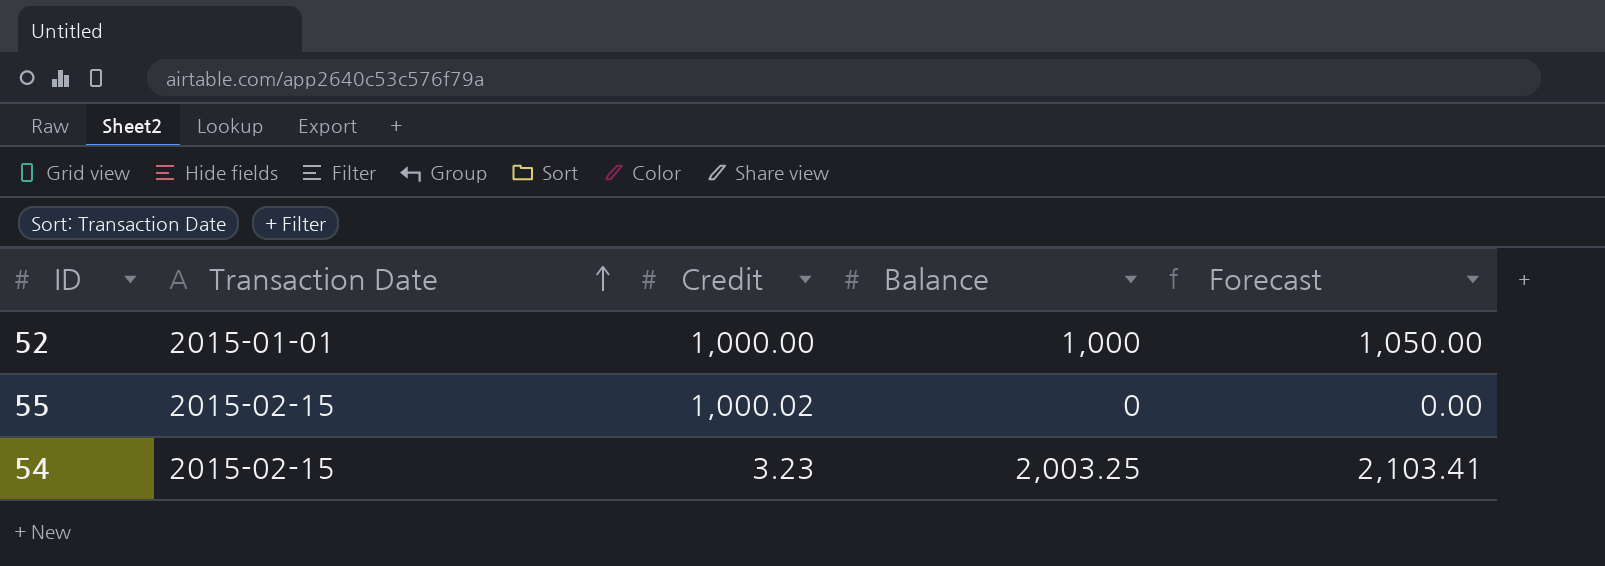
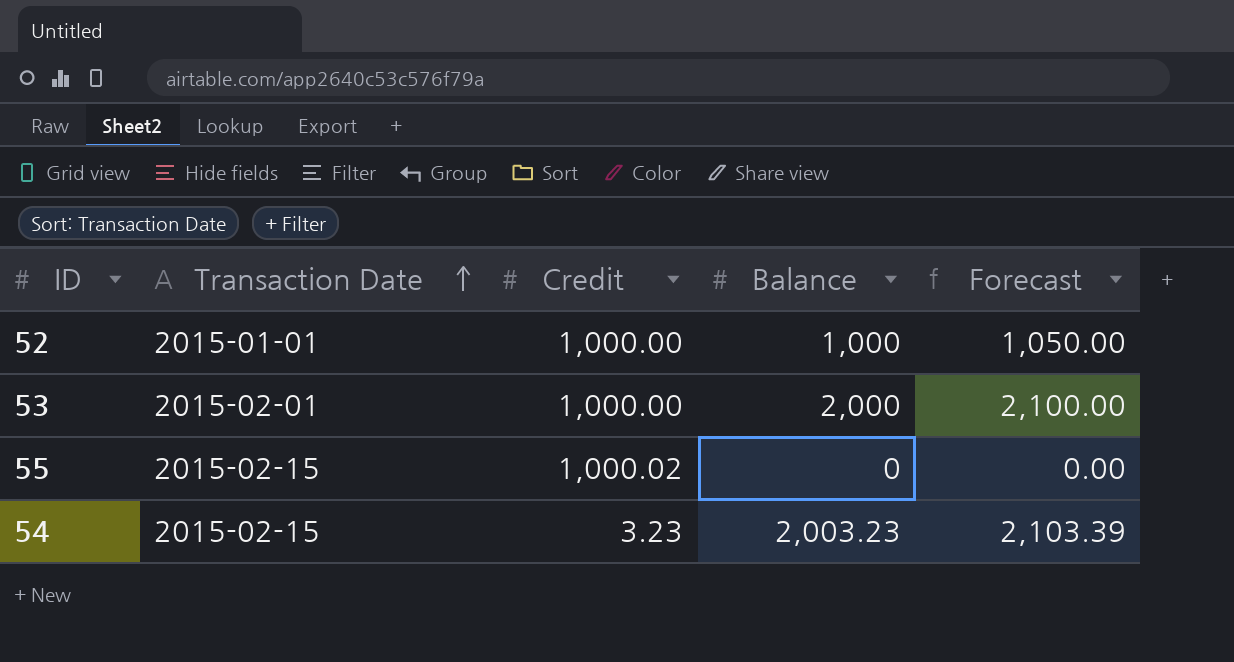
row 53: none -> 2015-02-01 | 1,000.00 | 2,000 | 2,100.00
54 | Balance: 2,003.25 -> 2,003.23
54 | Forecast: 2,103.41 -> 2,103.39

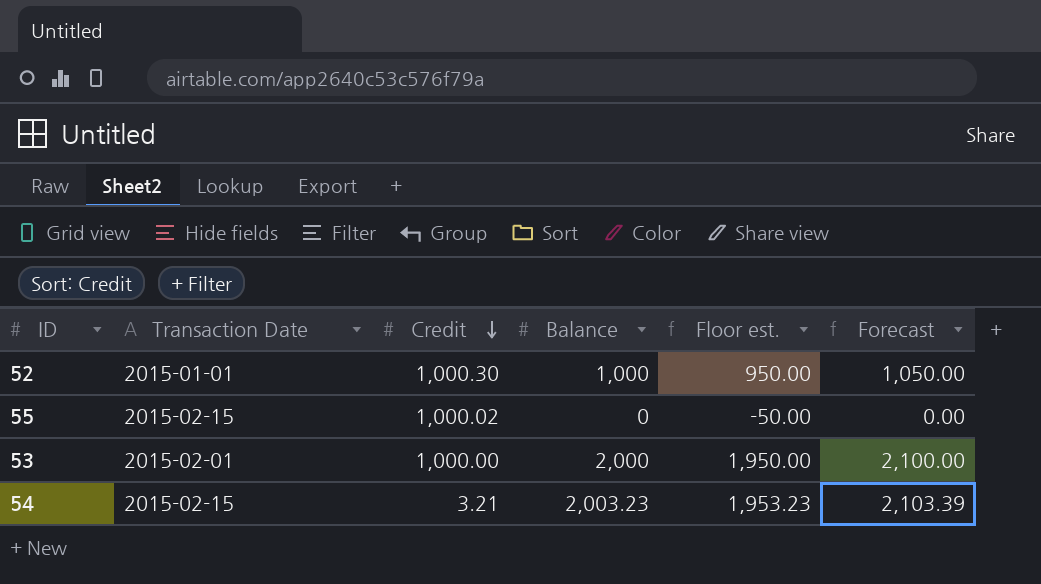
row order: Transaction Date ascending -> Credit descending
column Floor est. | formula: none -> [Balance] - 50
52 | Credit: 1,000.00 -> 1,000.30
54 | Credit: 3.23 -> 3.21

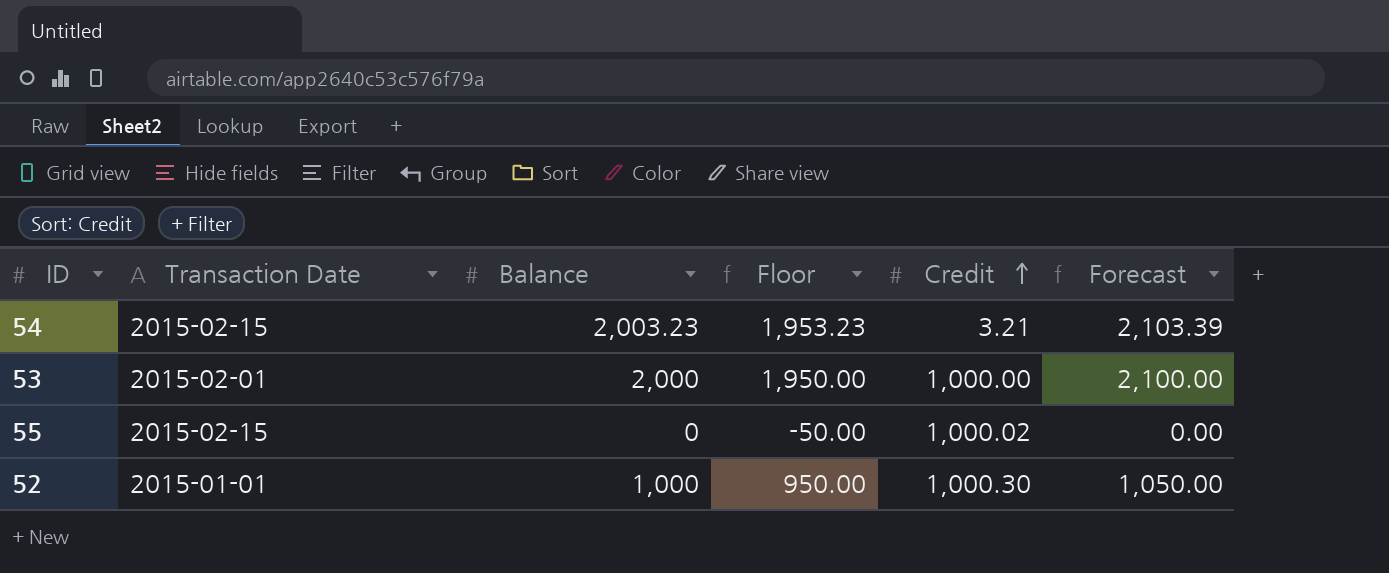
row order: Credit descending -> Credit ascending
column name: Floor est. -> Floor
column Credit | position: 3 -> 5

